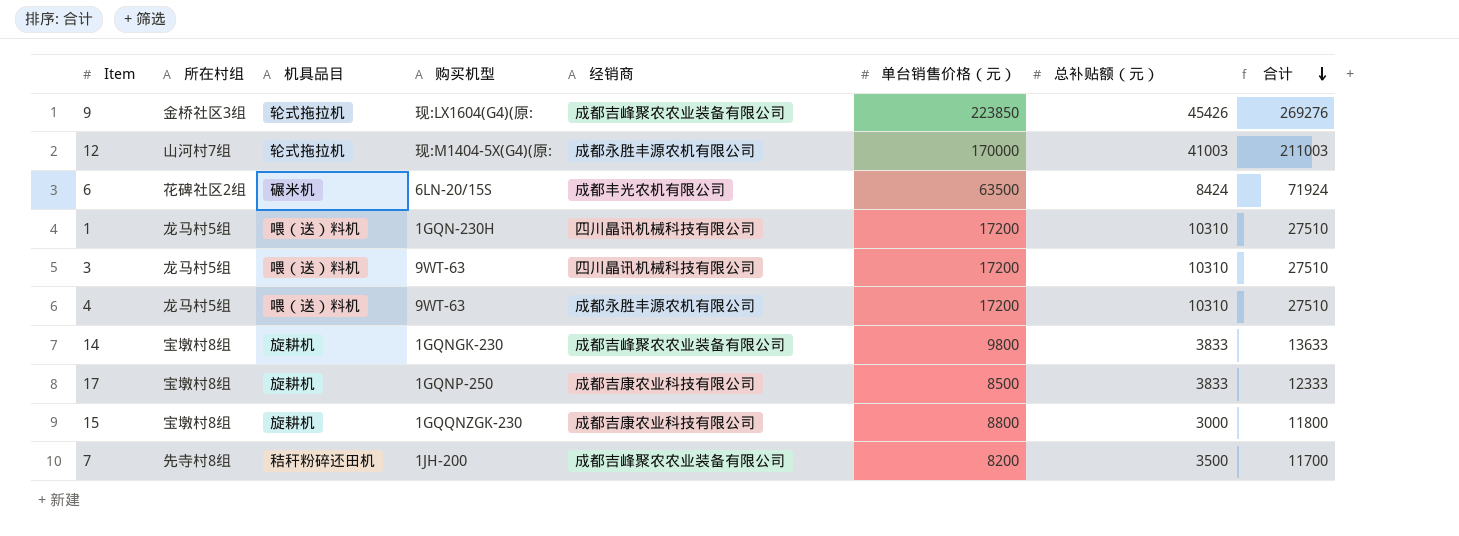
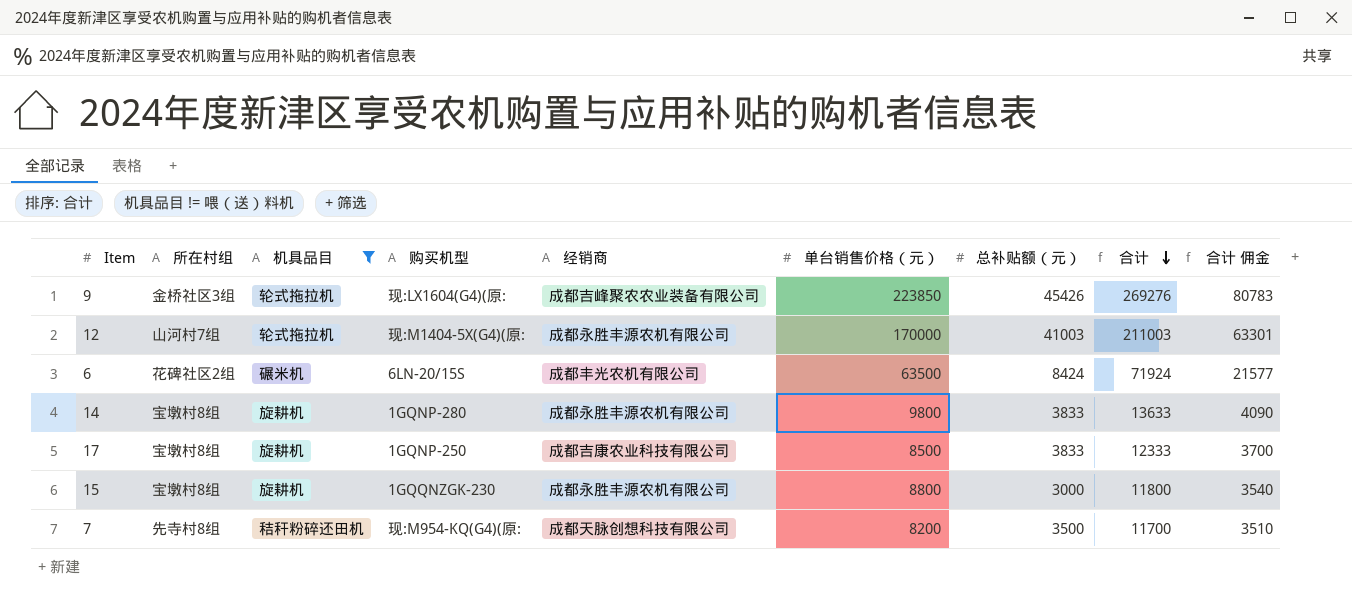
filter: none -> 机具品目 != 喂（送）料机
column 合计 佣金 | formula: none -> [合计] * 0.3
14 | 购买机型: 1GQNGK-230 -> 1GQNP-280
14 | 经销商: 成都吉峰聚农农业装备有限公司 -> 成都永胜丰源农机有限公司
15 | 经销商: 成都吉康农业科技有限公司 -> 成都永胜丰源农机有限公司
7 | 购买机型: 1JH-200 -> 现:M954-KQ(G4)(原:
7 | 经销商: 成都吉峰聚农农业装备有限公司 -> 成都天脉创想科技有限公司

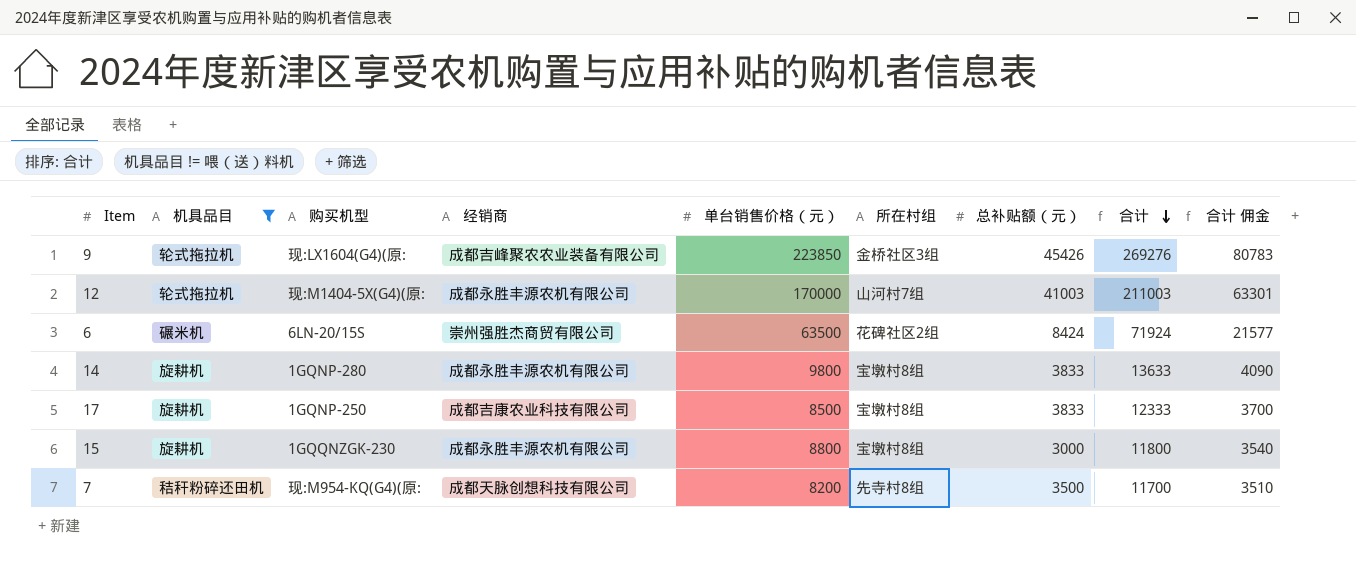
column 所在村组 | position: 2 -> 6
6 | 经销商: 成都丰光农机有限公司 -> 崇州强胜杰商贸有限公司

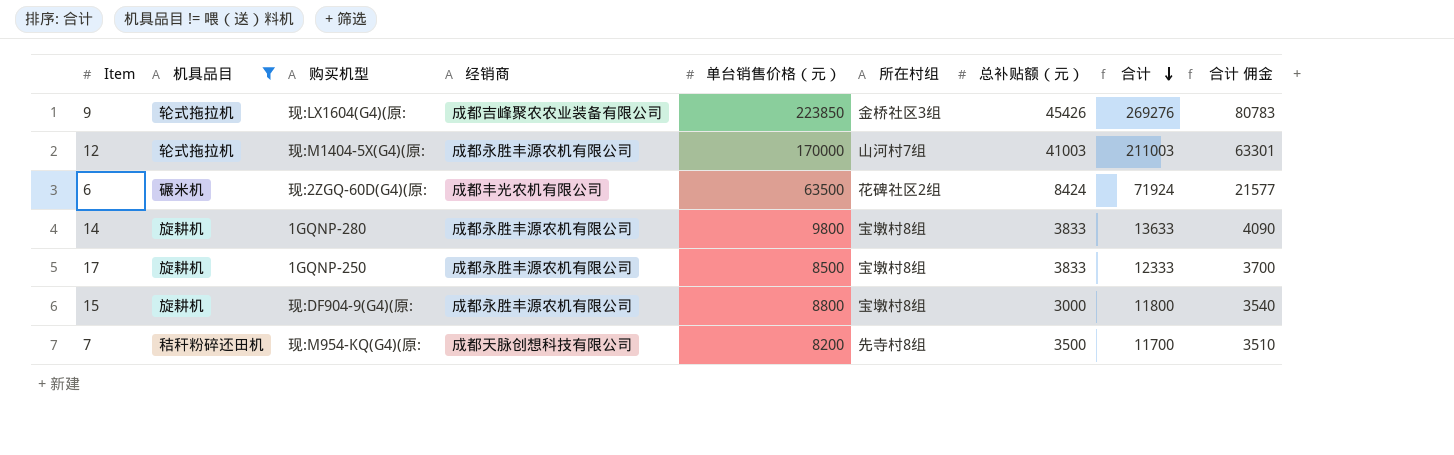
6 | 购买机型: 6LN-20/15S -> 现:2ZGQ-60D(G4)(原:
6 | 经销商: 崇州强胜杰商贸有限公司 -> 成都丰光农机有限公司
17 | 经销商: 成都吉康农业科技有限公司 -> 成都永胜丰源农机有限公司
15 | 购买机型: 1GQQNZGK-230 -> 现:DF904-9(G4)(原:

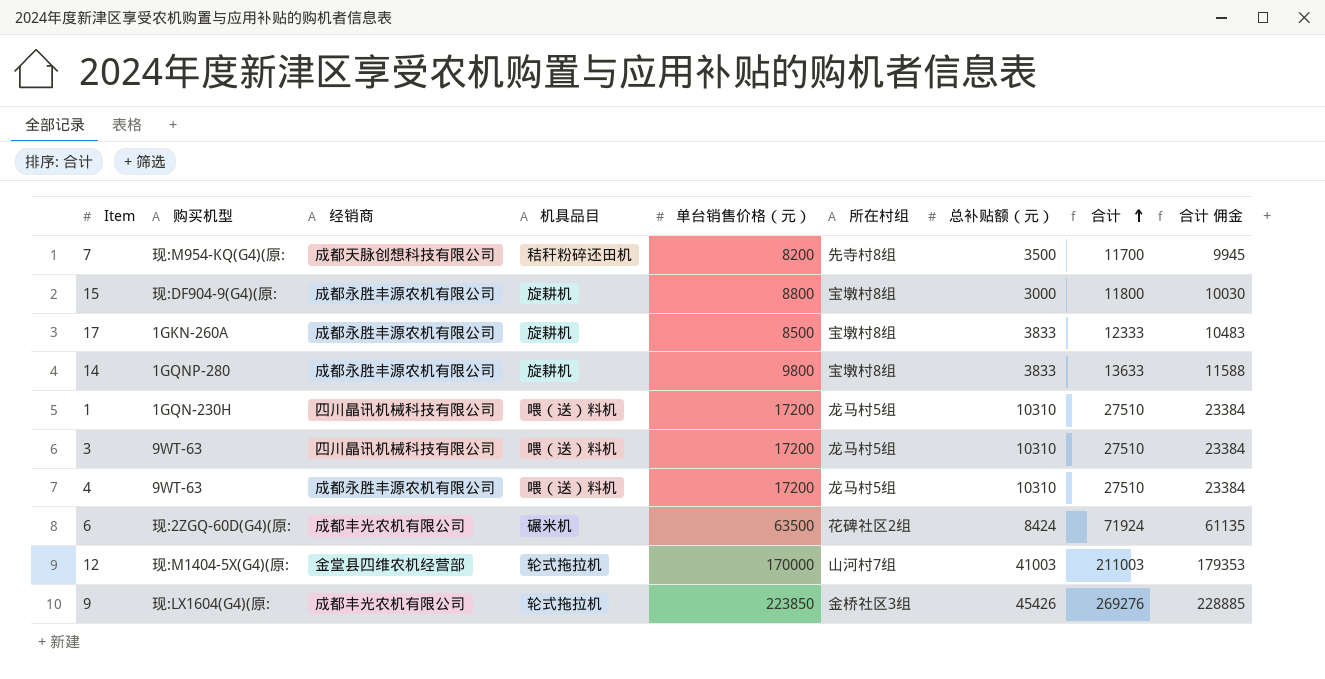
filter: 机具品目 != 喂（送）料机 -> none
row order: 合计 descending -> 合计 ascending
column 机具品目 | position: 2 -> 4
column 合计 佣金 | formula: [合计] * 0.3 -> [合计] * 0.85
17 | 购买机型: 1GQNP-250 -> 1GKN-260A
12 | 经销商: 成都永胜丰源农机有限公司 -> 金堂县四维农机经营部
9 | 经销商: 成都吉峰聚农农业装备有限公司 -> 成都丰光农机有限公司

